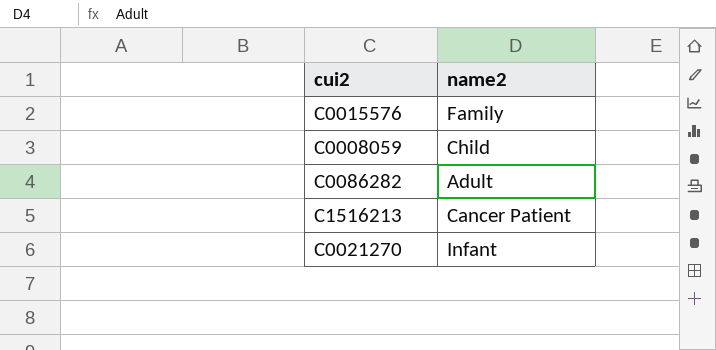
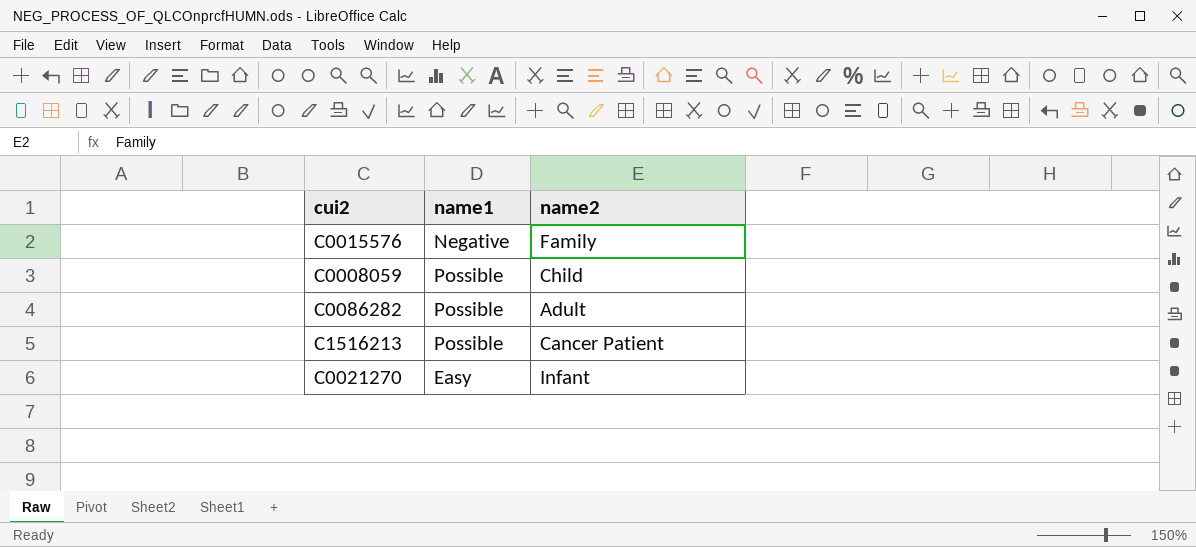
column name1 | position: none -> 2

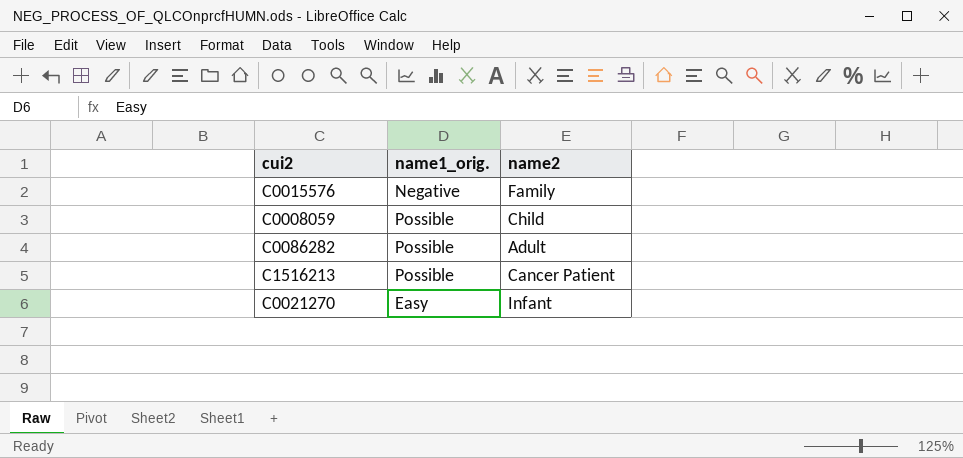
column name: name1 -> name1_orig.

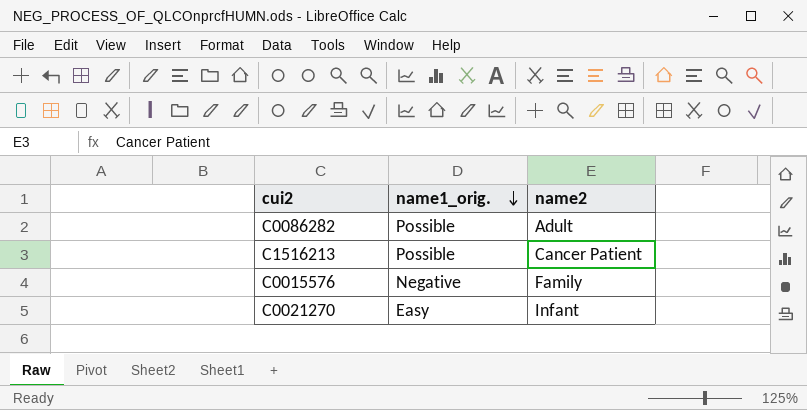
row order: none -> name1_orig. descending
row C0008059: Possible | Child -> none

